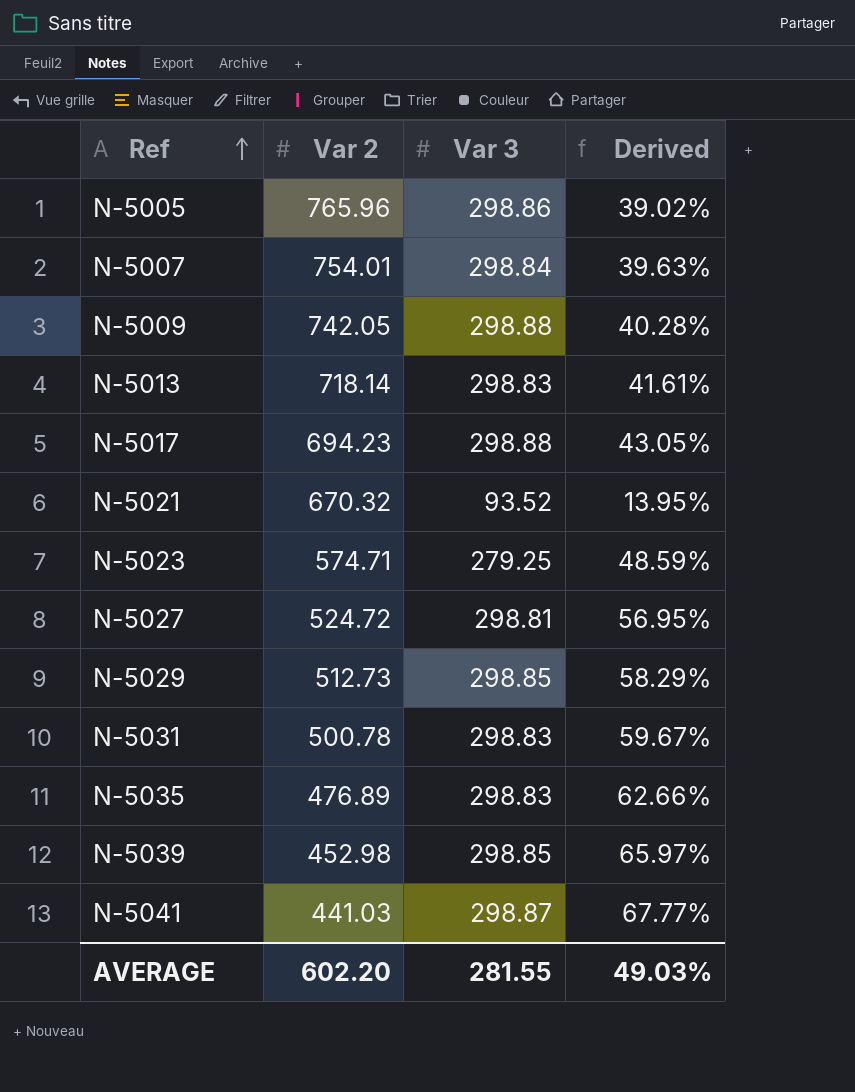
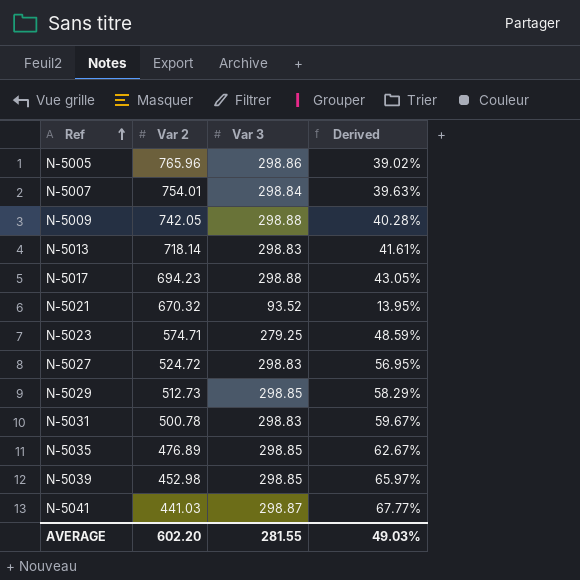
N-5027 | Var 3: 298.81 -> 298.83
N-5035 | Var 3: 298.83 -> 298.85
N-5035 | Derived: 62.66% -> 62.67%

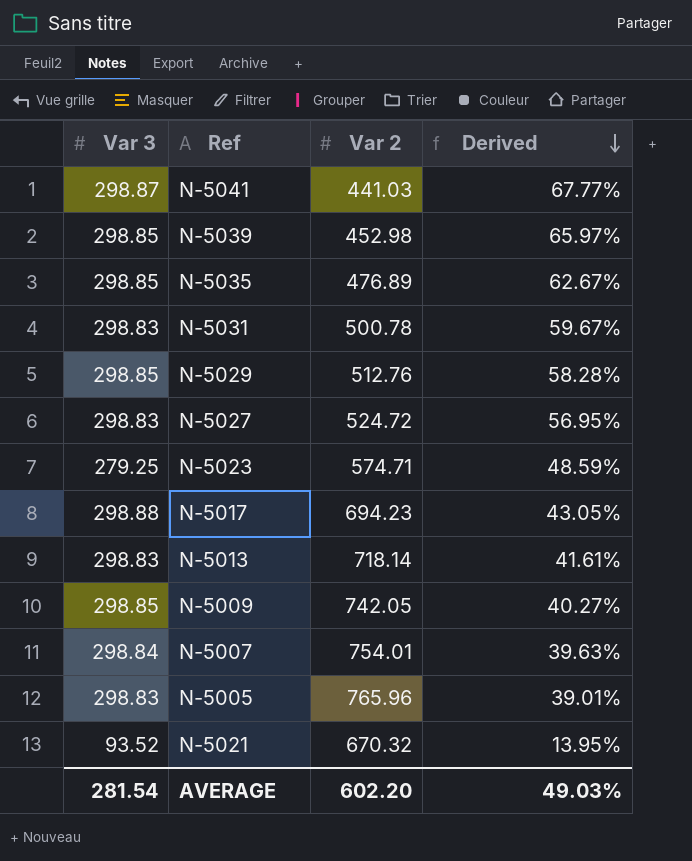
row order: Ref ascending -> Derived descending
column Var 3 | position: 3 -> 1
N-5029 | Var 2: 512.73 -> 512.76
N-5029 | Derived: 58.29% -> 58.28%
N-5009 | Var 3: 298.88 -> 298.85
N-5009 | Derived: 40.28% -> 40.27%
N-5005 | Var 3: 298.86 -> 298.83
N-5005 | Derived: 39.02% -> 39.01%
AVERAGE | Var 3: 281.55 -> 281.54

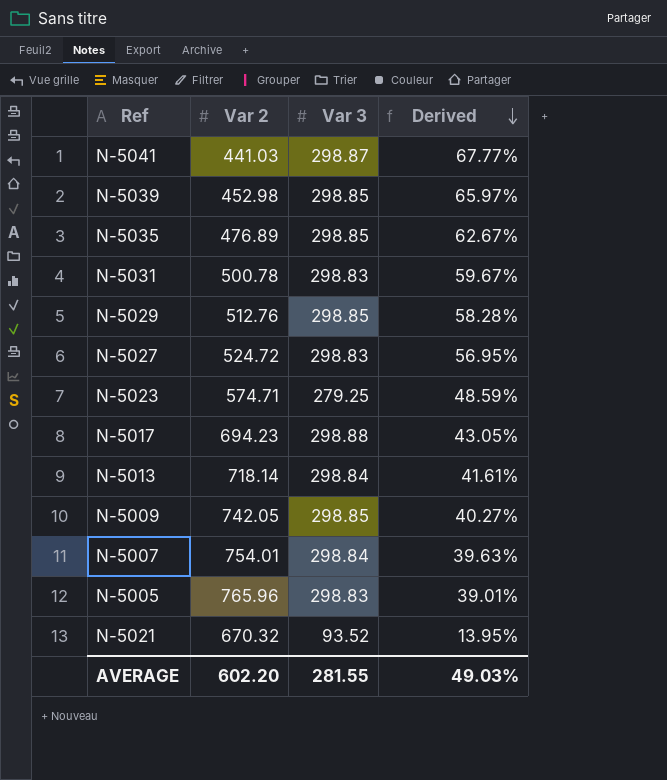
column Var 3 | position: 1 -> 3
N-5013 | Var 3: 298.83 -> 298.84
AVERAGE | Var 3: 281.54 -> 281.55

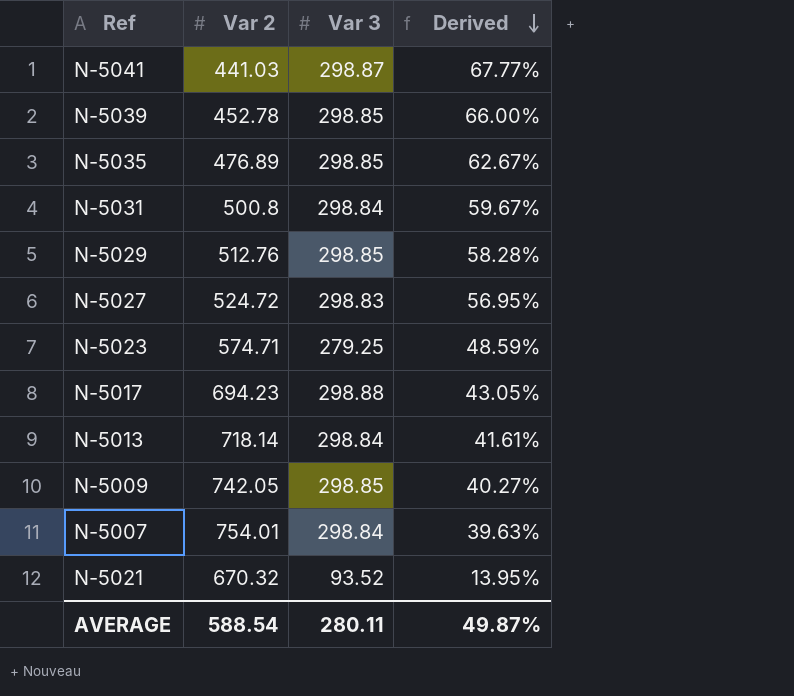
row N-5005: 765.96 | 298.83 | 39.01% -> none
N-5039 | Var 2: 452.98 -> 452.78
N-5039 | Derived: 65.97% -> 66.00%
N-5031 | Var 2: 500.78 -> 500.8
N-5031 | Var 3: 298.83 -> 298.84
AVERAGE | Var 2: 602.20 -> 588.54
AVERAGE | Var 3: 281.55 -> 280.11
AVERAGE | Derived: 49.03% -> 49.87%

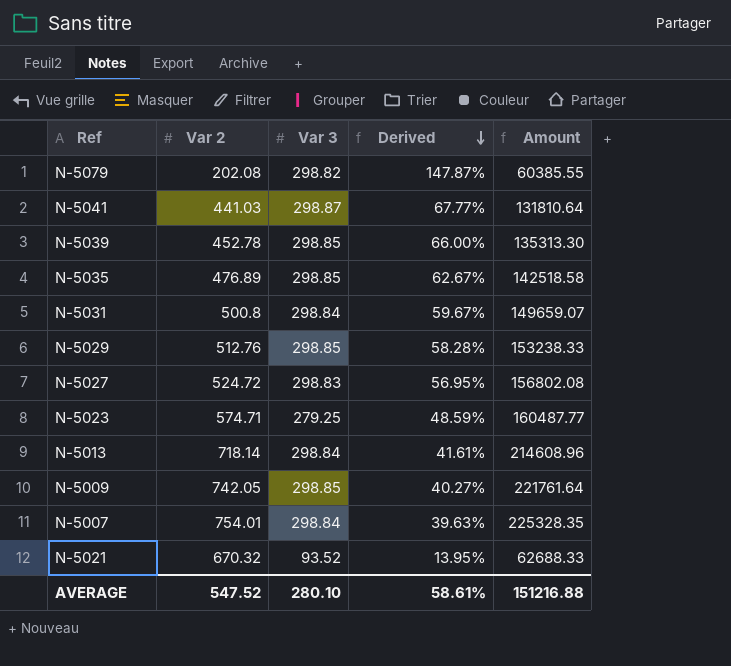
column Amount | formula: none -> [Var 2] * [Var 3]
row N-5017: 694.23 | 298.88 | 43.05% -> none
row N-5079: none -> 202.08 | 298.82 | 147.87% | 60385.55
AVERAGE | Var 2: 588.54 -> 547.52
AVERAGE | Var 3: 280.11 -> 280.10
AVERAGE | Derived: 49.87% -> 58.61%

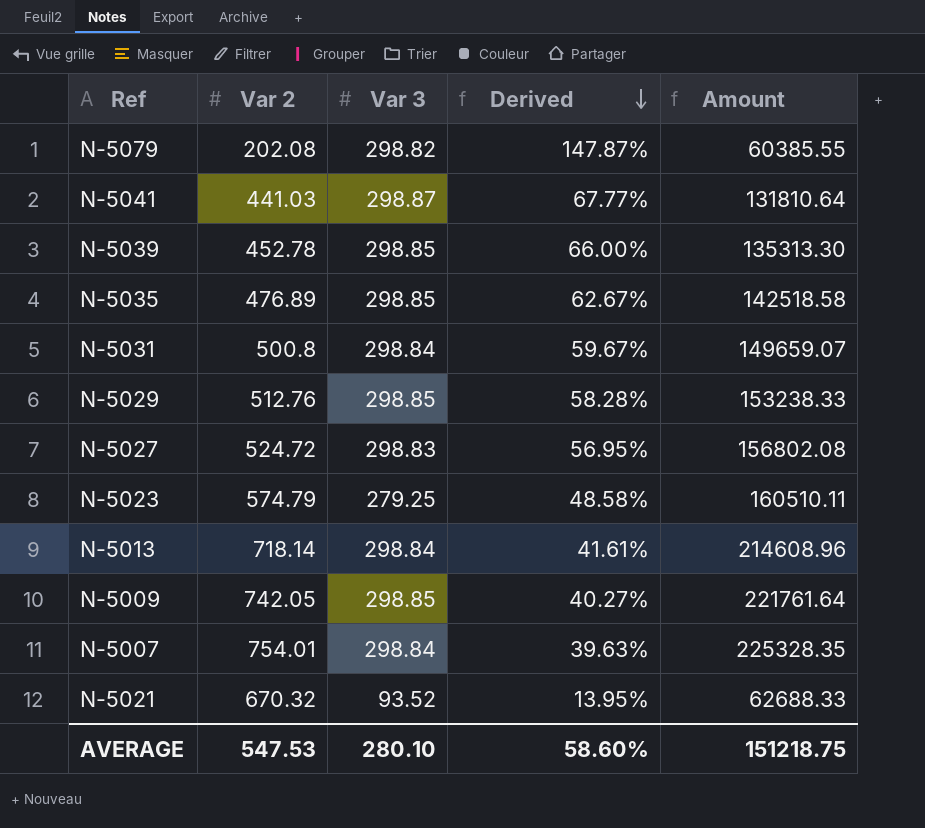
N-5023 | Var 2: 574.71 -> 574.79
N-5023 | Derived: 48.59% -> 48.58%
N-5023 | Amount: 160487.77 -> 160510.11
AVERAGE | Var 2: 547.52 -> 547.53
AVERAGE | Derived: 58.61% -> 58.60%
AVERAGE | Amount: 151216.88 -> 151218.75

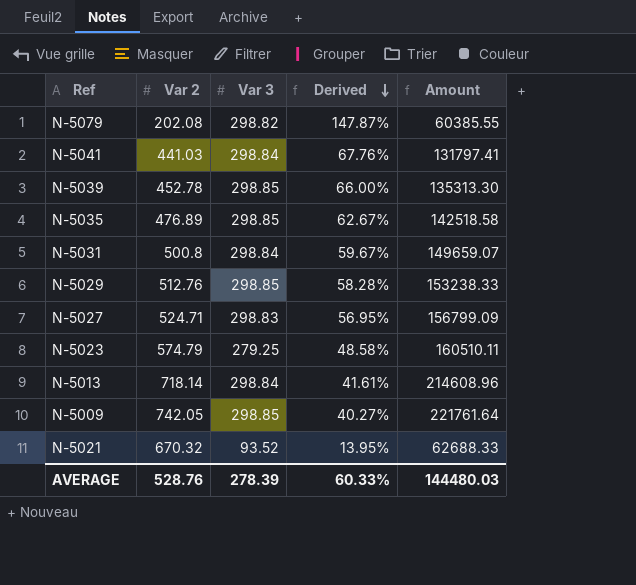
row N-5007: 754.01 | 298.84 | 39.63% | 225328.35 -> none
N-5041 | Var 3: 298.87 -> 298.84
N-5041 | Derived: 67.77% -> 67.76%
N-5041 | Amount: 131810.64 -> 131797.41
N-5027 | Var 2: 524.72 -> 524.71
N-5027 | Amount: 156802.08 -> 156799.09
AVERAGE | Var 2: 547.53 -> 528.76
AVERAGE | Var 3: 280.10 -> 278.39
AVERAGE | Derived: 58.60% -> 60.33%
AVERAGE | Amount: 151218.75 -> 144480.03

